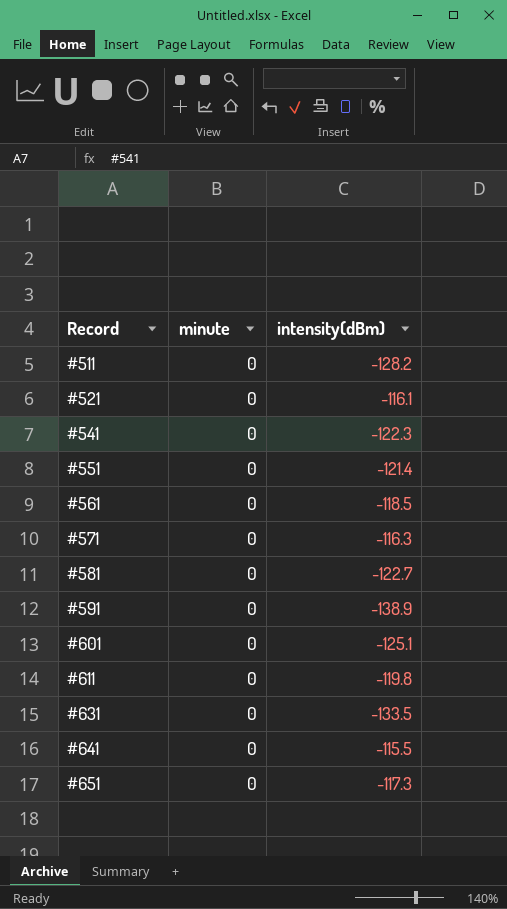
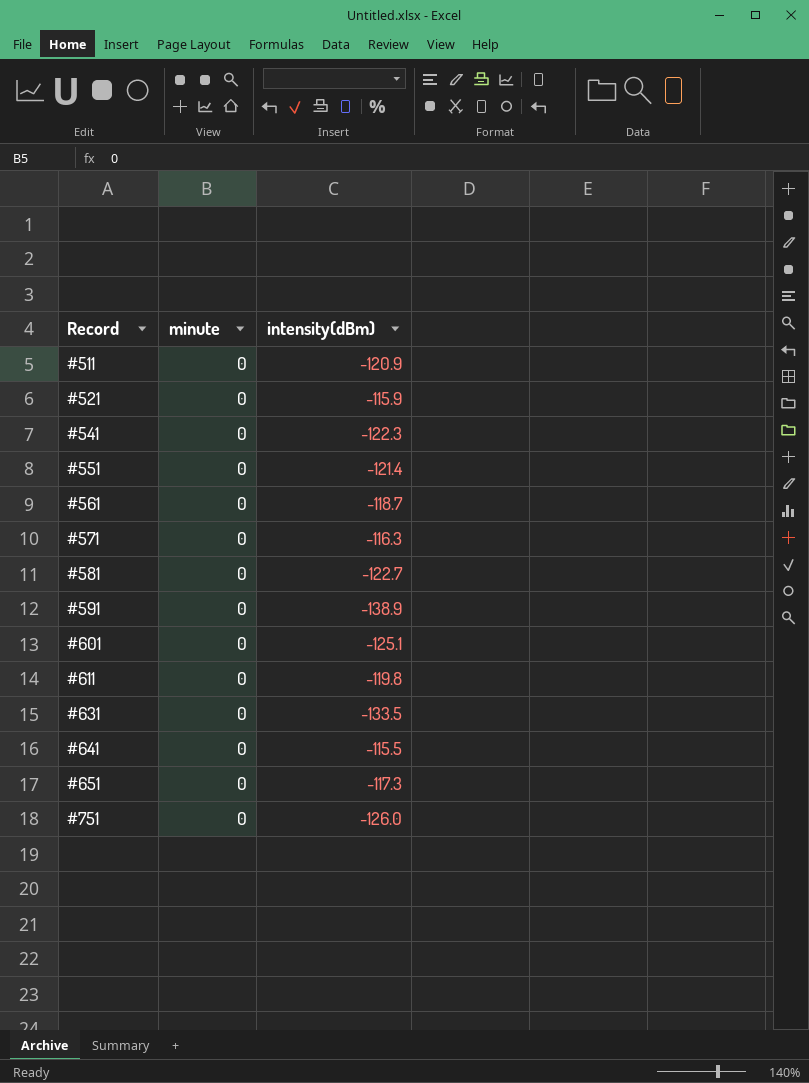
#511 | intensity(dBm): -128.2 -> -120.9
#521 | intensity(dBm): -116.1 -> -115.9
#561 | intensity(dBm): -118.5 -> -118.7
row #751: none -> 0 | -126.0

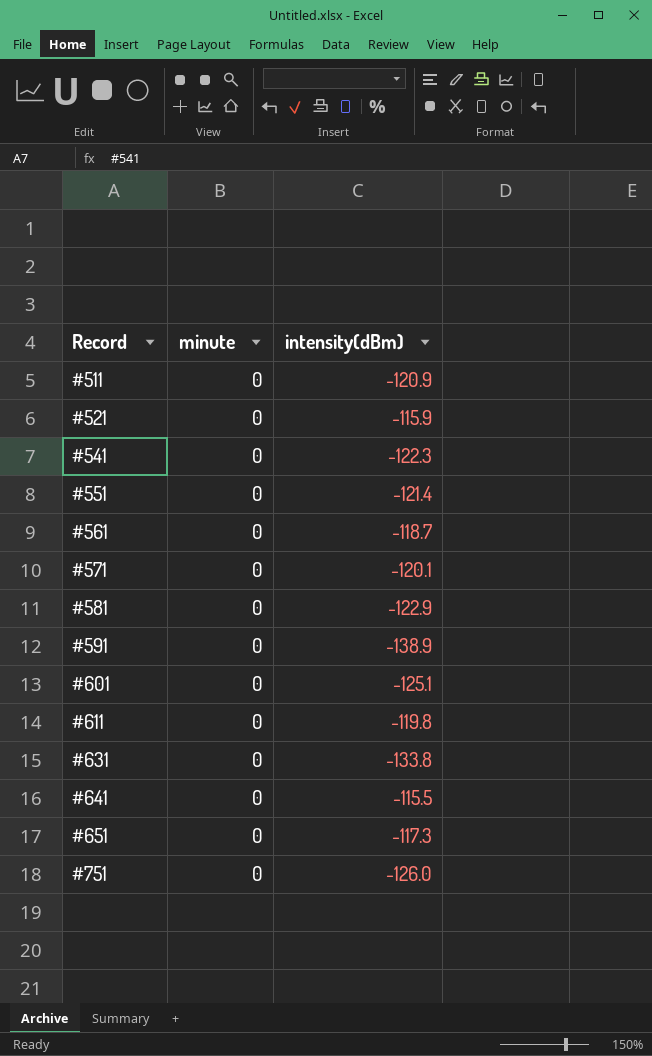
#571 | intensity(dBm): -116.3 -> -120.1
#581 | intensity(dBm): -122.7 -> -122.9
#631 | intensity(dBm): -133.5 -> -133.8

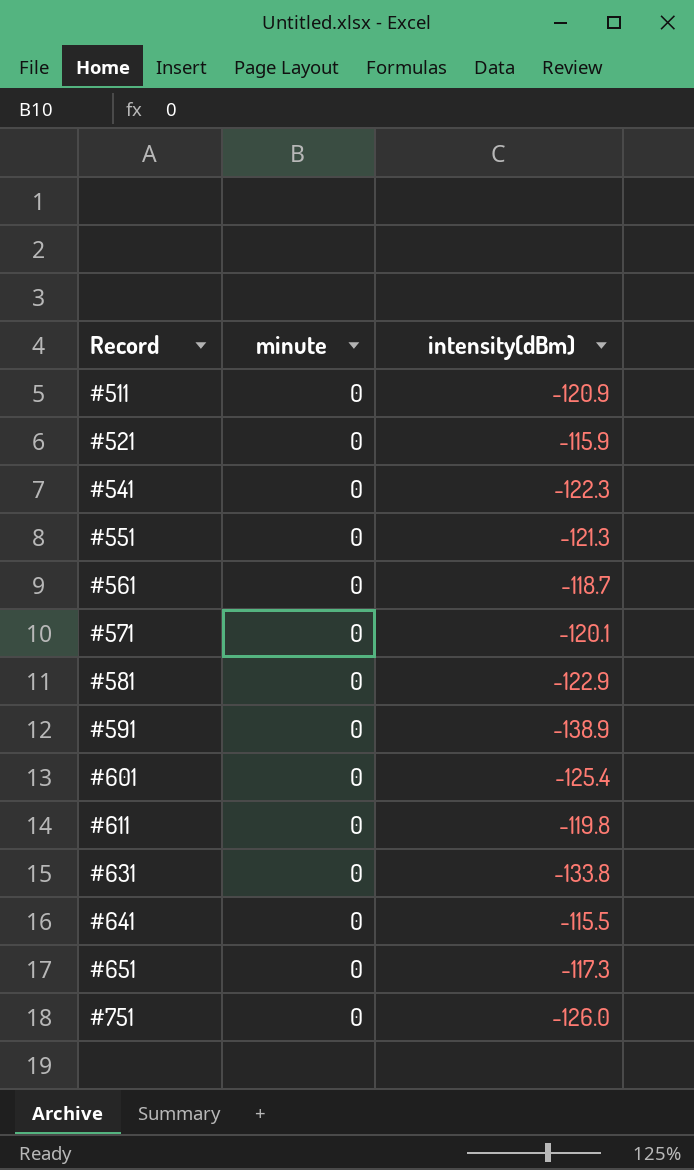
#551 | intensity(dBm): -121.4 -> -121.3
#601 | intensity(dBm): -125.1 -> -125.4

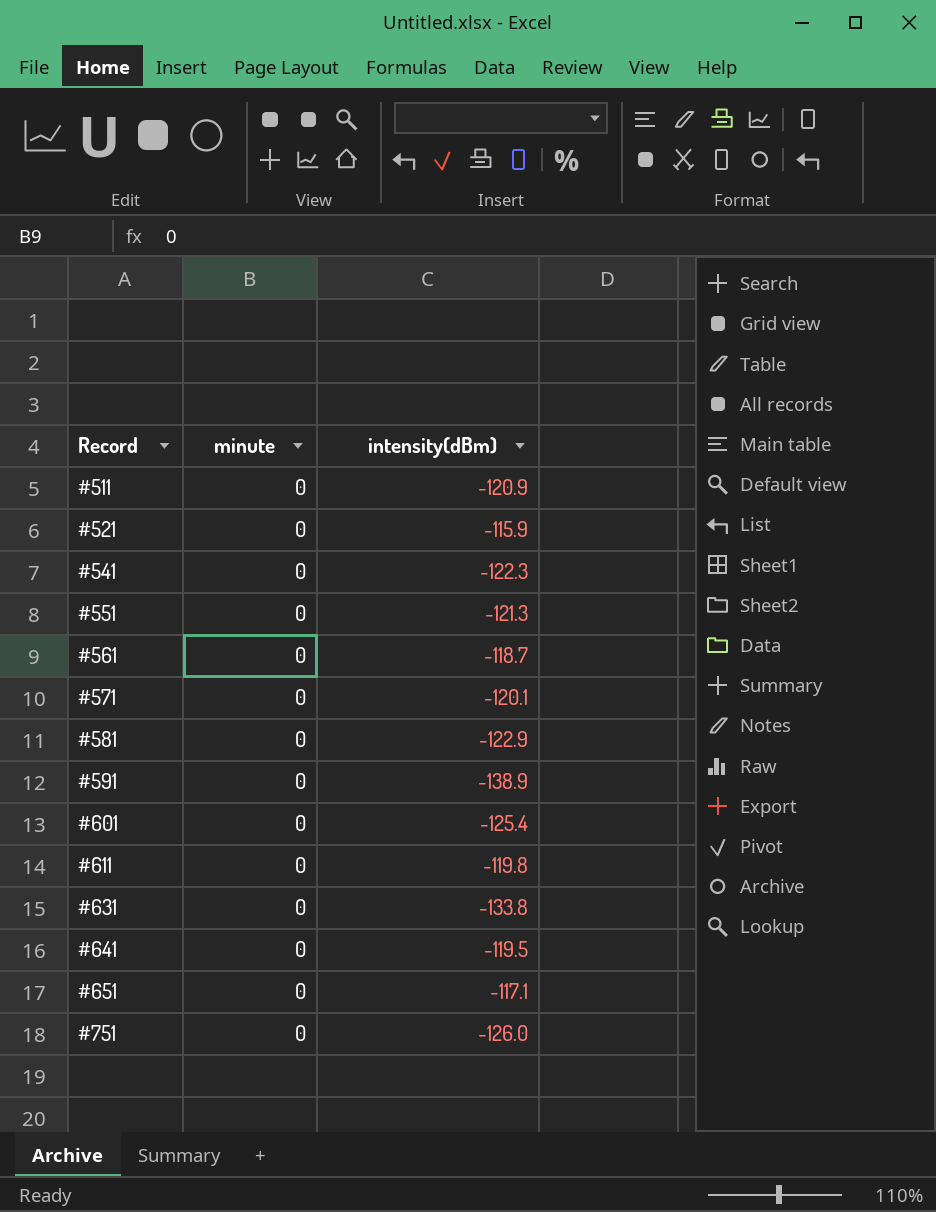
#641 | intensity(dBm): -115.5 -> -119.5
#651 | intensity(dBm): -117.3 -> -117.1

